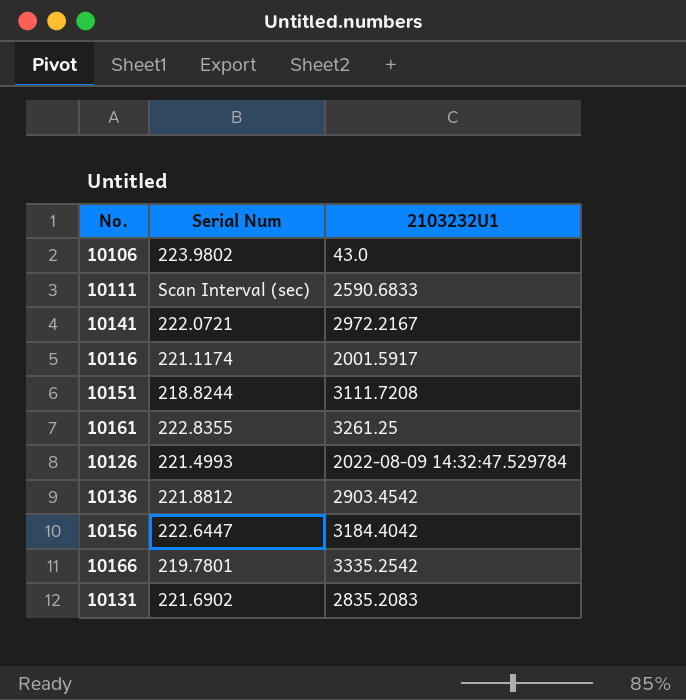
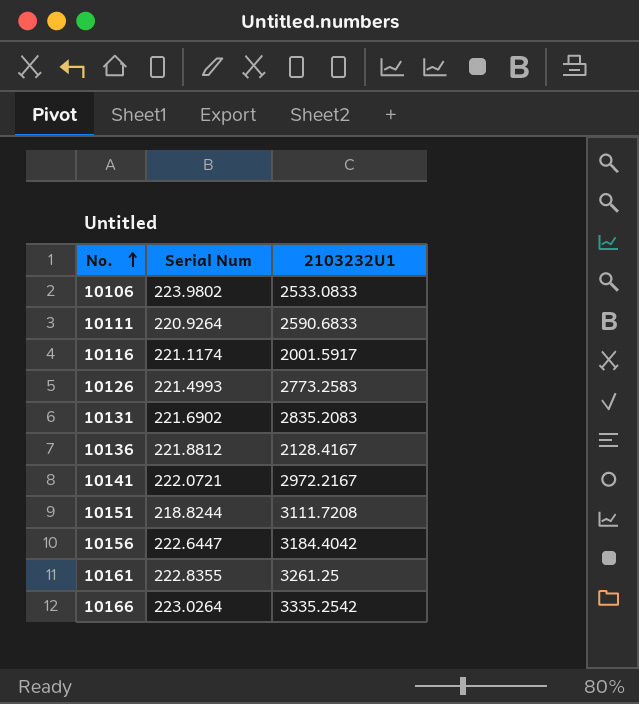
row order: none -> No. ascending
10106 | 2103232U1: 43.0 -> 2533.0833
10111 | Serial Num: Scan Interval (sec) -> 220.9264
10126 | 2103232U1: 2022-08-09 14:32:47.529784 -> 2773.2583
10136 | 2103232U1: 2903.4542 -> 2128.4167
10166 | Serial Num: 219.7801 -> 223.0264

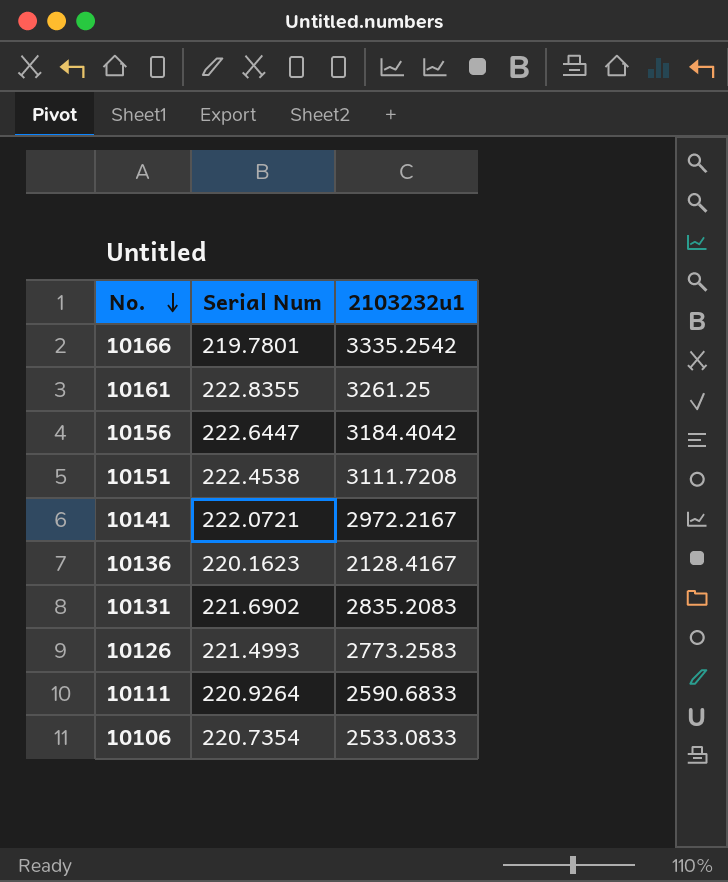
row order: No. ascending -> No. descending
column name: 2103232U1 -> 2103232u1
row 10116: 221.1174 | 2001.5917 -> none
10166 | Serial Num: 223.0264 -> 219.7801
10151 | Serial Num: 218.8244 -> 222.4538
10136 | Serial Num: 221.8812 -> 220.1623
10106 | Serial Num: 223.9802 -> 220.7354

